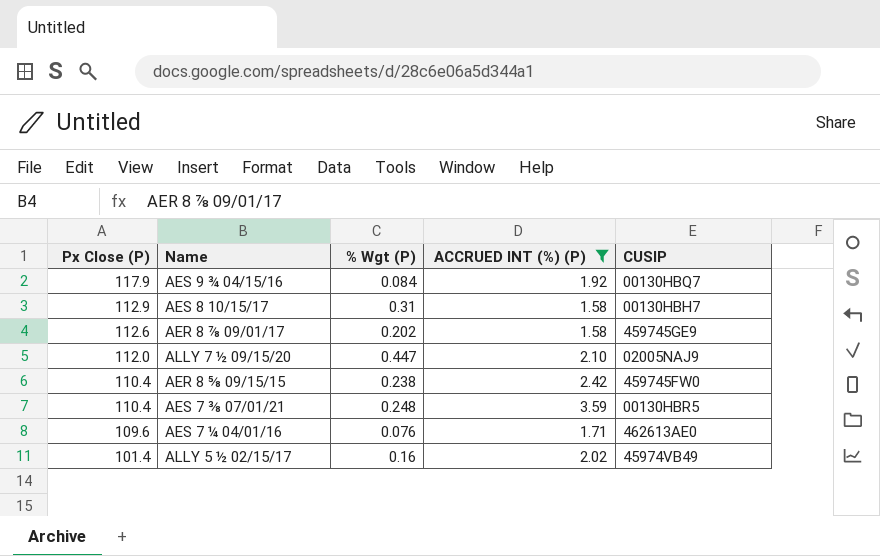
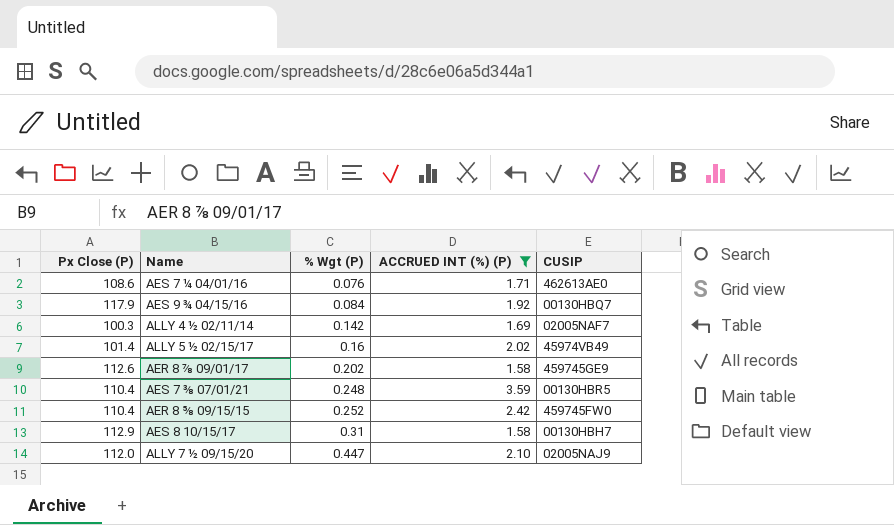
row order: Px Close (P) descending -> % Wgt (P) ascending
AES 7 ¼ 04/01/16 | Px Close (P): 109.6 -> 108.6
row ALLY 4 ½ 02/11/14: none -> 100.3 | 0.142 | 1.69 | 02005NAF7
AER 8 ⅝ 09/15/15 | % Wgt (P): 0.238 -> 0.252

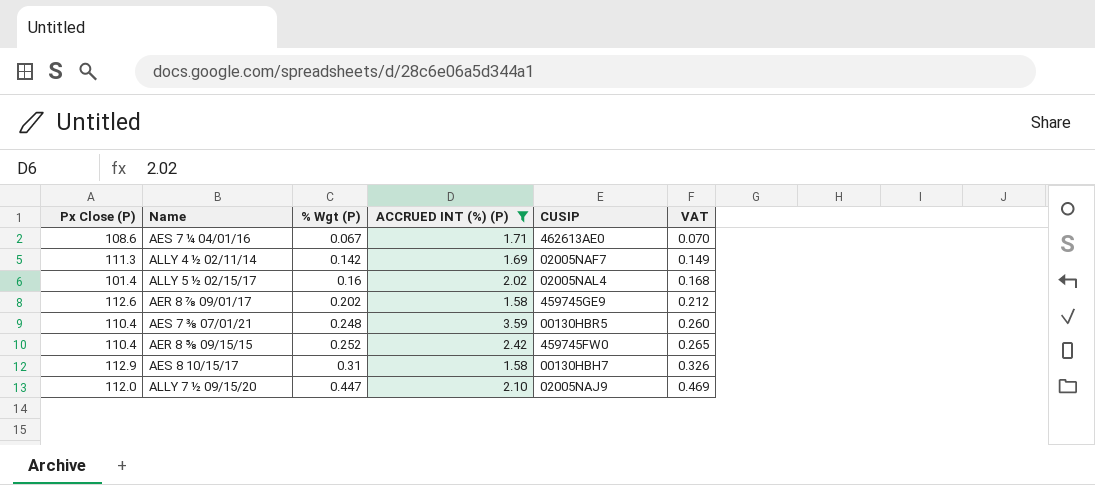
column VAT | formula: none -> [% Wgt (P)] * 1.05
row AES 9 ¾ 04/15/16: 117.9 | 0.084 | 1.92 | 00130HBQ7 -> none
AES 7 ¼ 04/01/16 | % Wgt (P): 0.076 -> 0.067
ALLY 4 ½ 02/11/14 | Px Close (P): 100.3 -> 111.3
ALLY 5 ½ 02/15/17 | CUSIP: 45974VB49 -> 02005NAL4

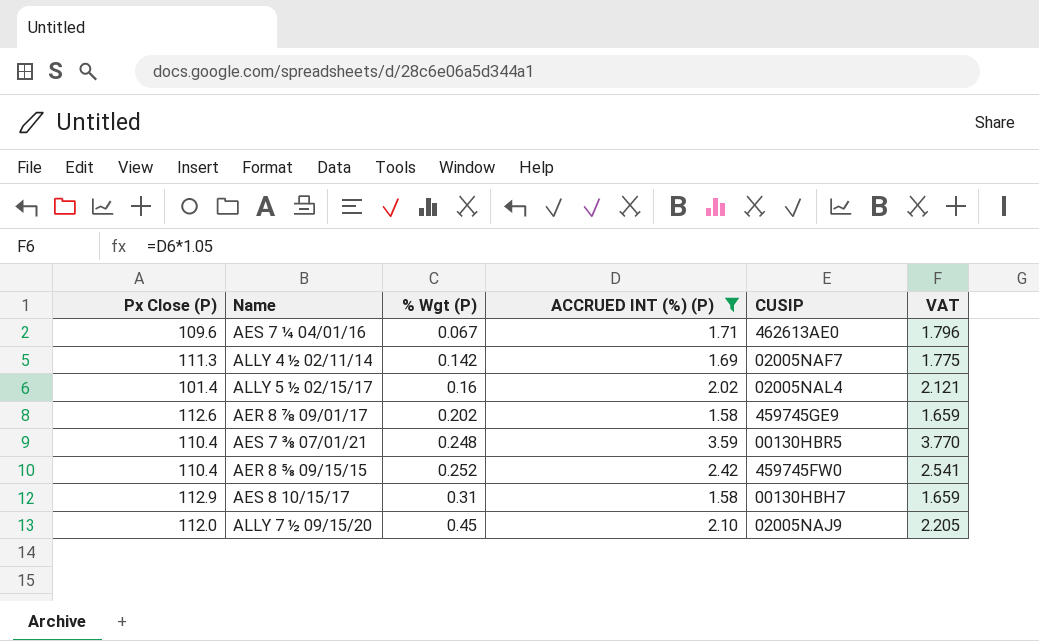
column VAT | formula: [% Wgt (P)] * 1.05 -> [ACCRUED INT (%) (P)] * 1.05
AES 7 ¼ 04/01/16 | Px Close (P): 108.6 -> 109.6
ALLY 7 ½ 09/15/20 | % Wgt (P): 0.447 -> 0.45

